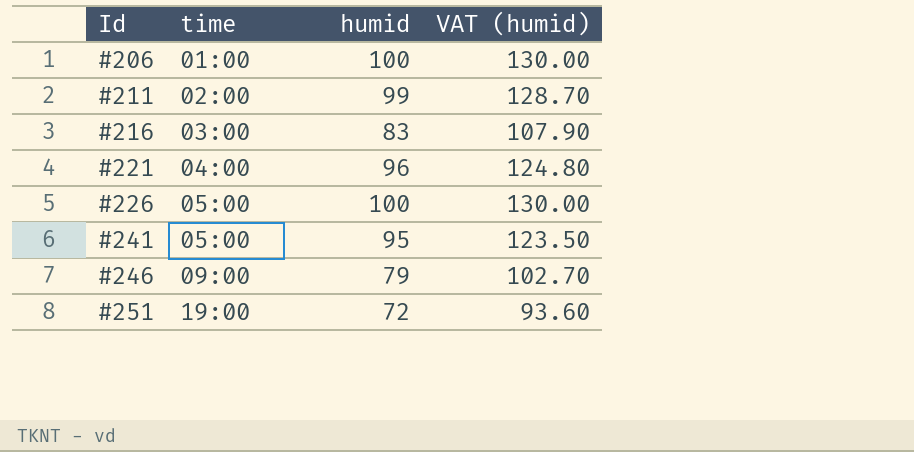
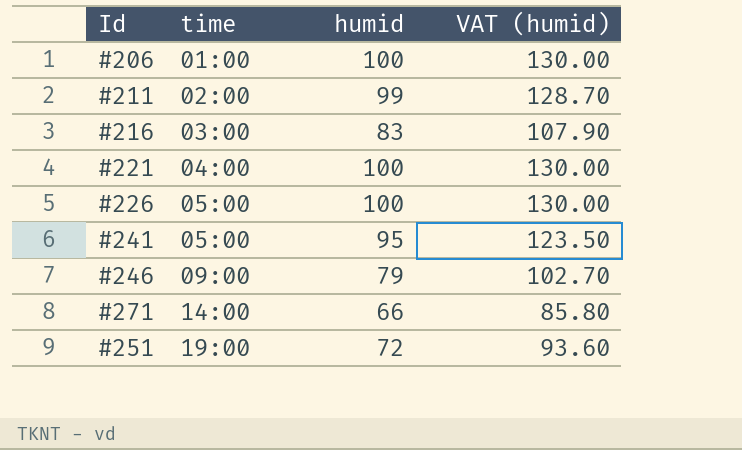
#221 | humid: 96 -> 100
#221 | VAT (humid): 124.80 -> 130.00
row #271: none -> 14:00 | 66 | 85.80

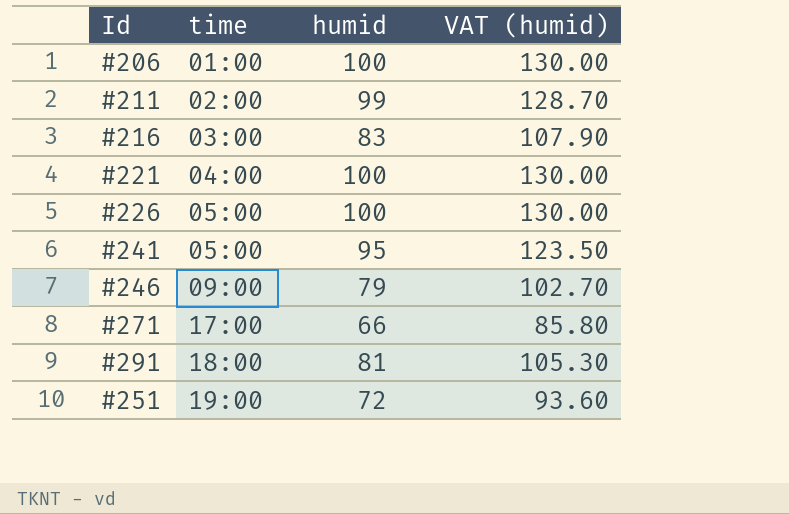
#271 | time: 14:00 -> 17:00
row #291: none -> 18:00 | 81 | 105.30

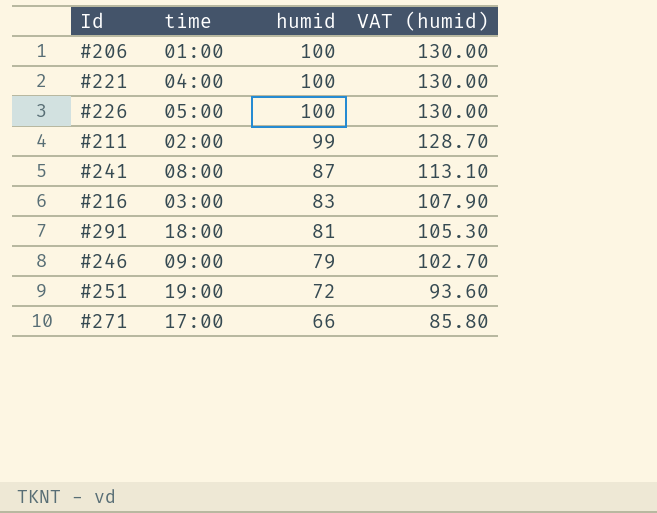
row order: time ascending -> humid descending
#241 | time: 05:00 -> 08:00
#241 | humid: 95 -> 87
#241 | VAT (humid): 123.50 -> 113.10

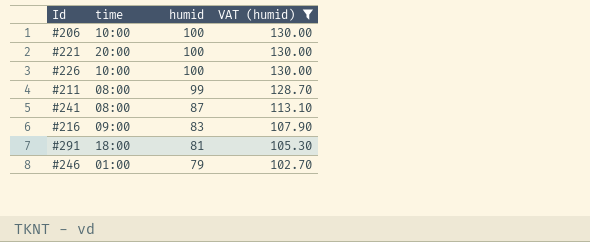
filter: none -> VAT (humid) >= 102.70
#206 | time: 01:00 -> 10:00
#221 | time: 04:00 -> 20:00
#226 | time: 05:00 -> 10:00
#211 | time: 02:00 -> 08:00
#216 | time: 03:00 -> 09:00
#246 | time: 09:00 -> 01:00

